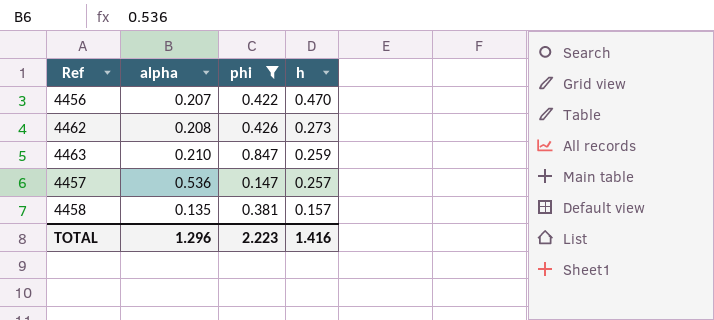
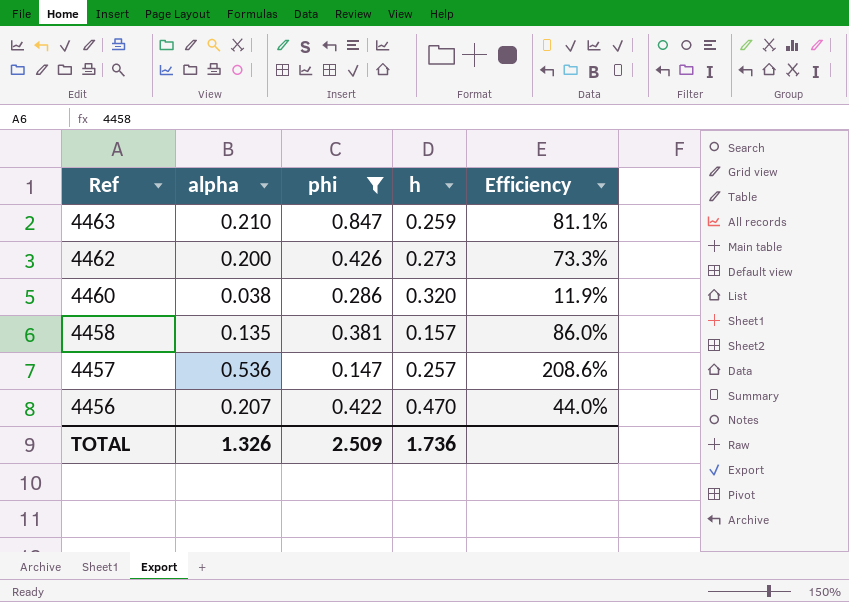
row order: h descending -> Ref descending
column Efficiency | formula: none -> [alpha] / [h]
4462 | alpha: 0.208 -> 0.200
row 4460: none -> 0.038 | 0.286 | 0.320 | 11.9%
TOTAL | alpha: 1.296 -> 1.326
TOTAL | phi: 2.223 -> 2.509
TOTAL | h: 1.416 -> 1.736

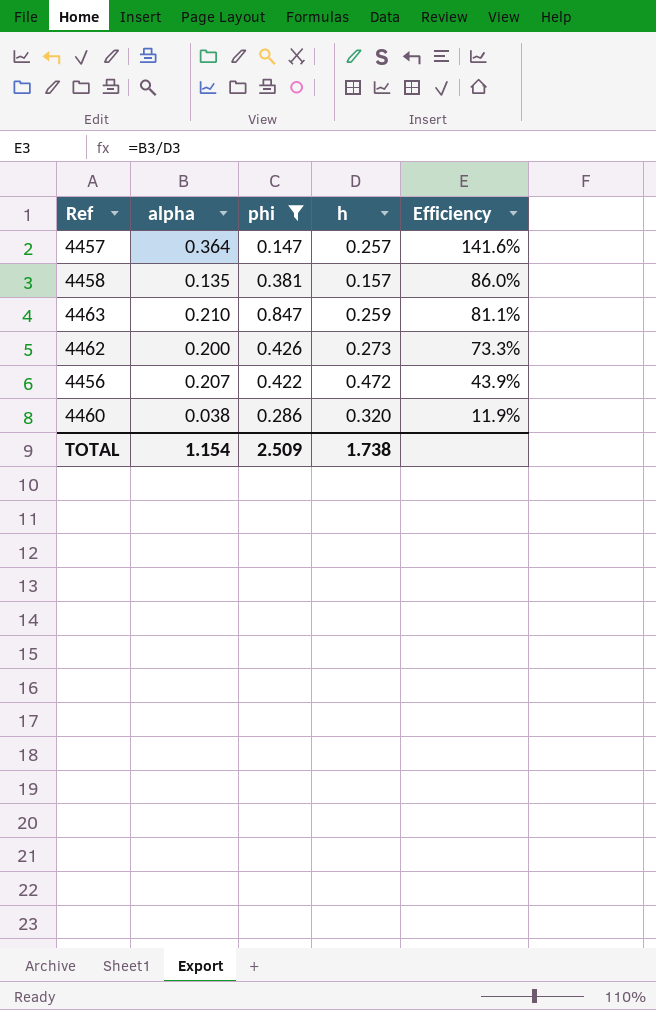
row order: Ref descending -> Efficiency descending
4457 | alpha: 0.536 -> 0.364
4457 | Efficiency: 208.6% -> 141.6%
4456 | h: 0.470 -> 0.472
4456 | Efficiency: 44.0% -> 43.9%
TOTAL | alpha: 1.326 -> 1.154
TOTAL | h: 1.736 -> 1.738

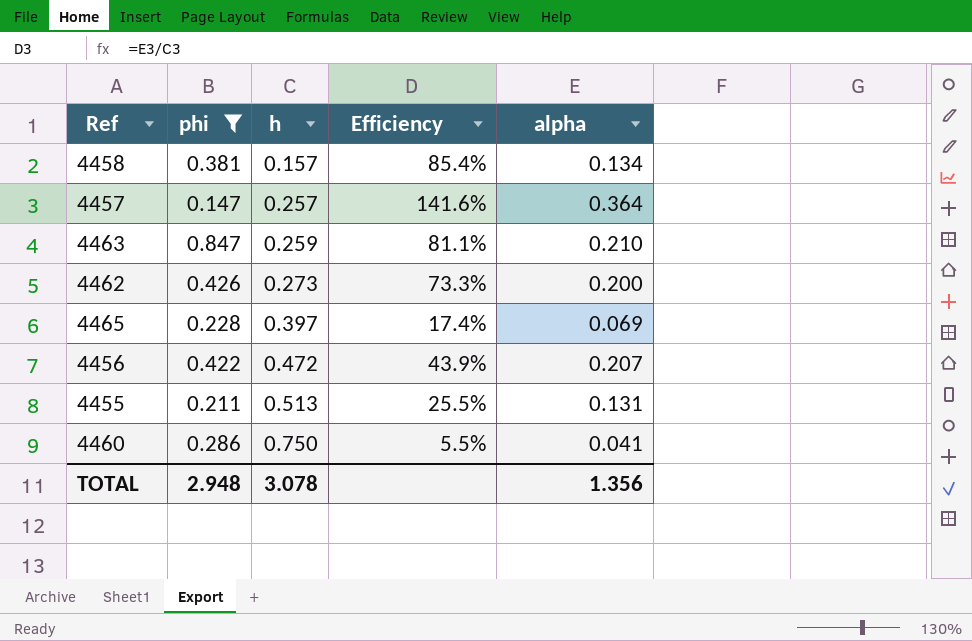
row order: Efficiency descending -> h ascending
column alpha | position: 2 -> 5
4458 | Efficiency: 86.0% -> 85.4%
4458 | alpha: 0.135 -> 0.134
row 4465: none -> 0.228 | 0.397 | 17.4% | 0.069
row 4455: none -> 0.211 | 0.513 | 25.5% | 0.131
4460 | h: 0.320 -> 0.750
4460 | Efficiency: 11.9% -> 5.5%
4460 | alpha: 0.038 -> 0.041
TOTAL | phi: 2.509 -> 2.948
TOTAL | h: 1.738 -> 3.078
TOTAL | alpha: 1.154 -> 1.356

